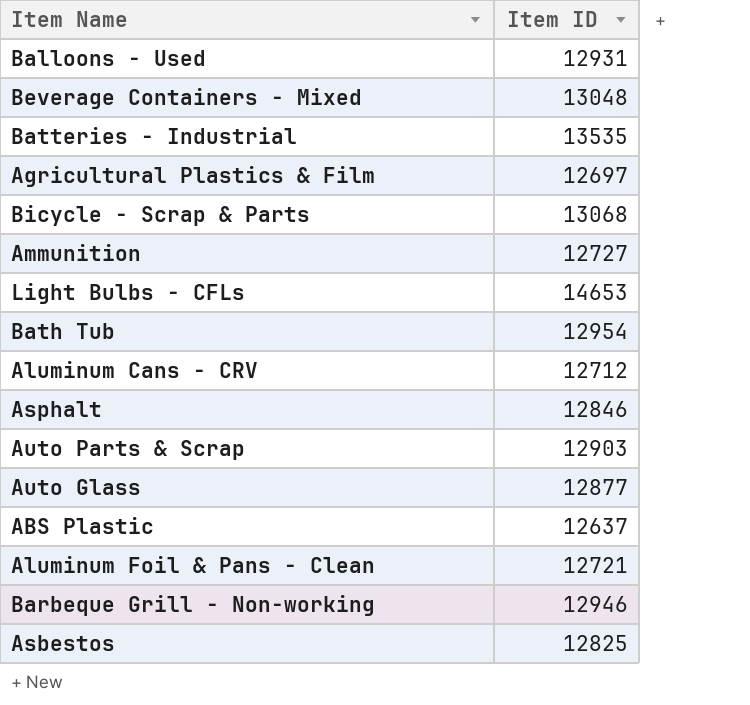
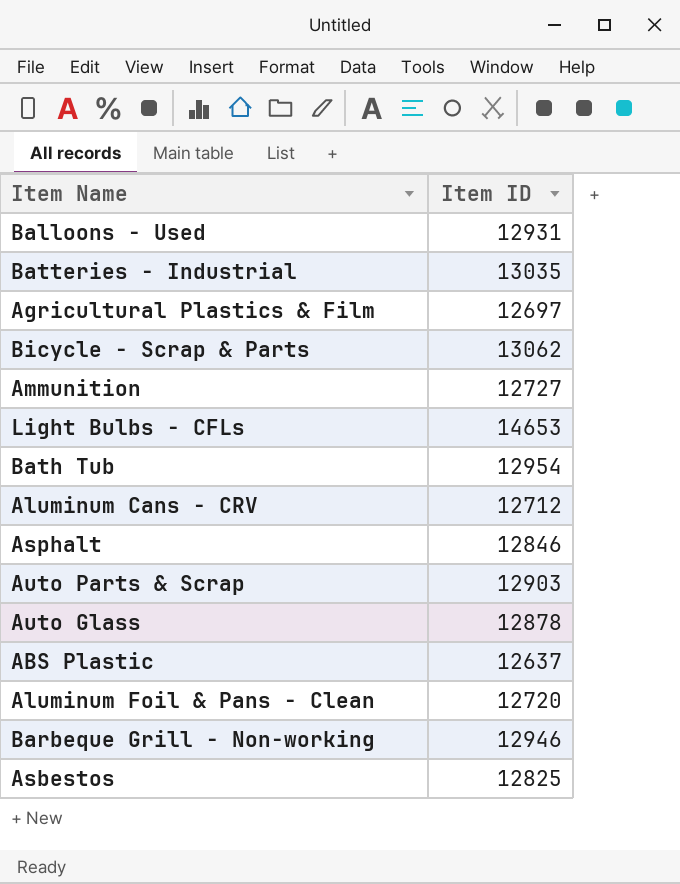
row Beverage Containers - Mixed: 13048 -> none
Batteries - Industrial | Item ID: 13535 -> 13035
Bicycle - Scrap & Parts | Item ID: 13068 -> 13062
Auto Glass | Item ID: 12877 -> 12878
Aluminum Foil & Pans - Clean | Item ID: 12721 -> 12720

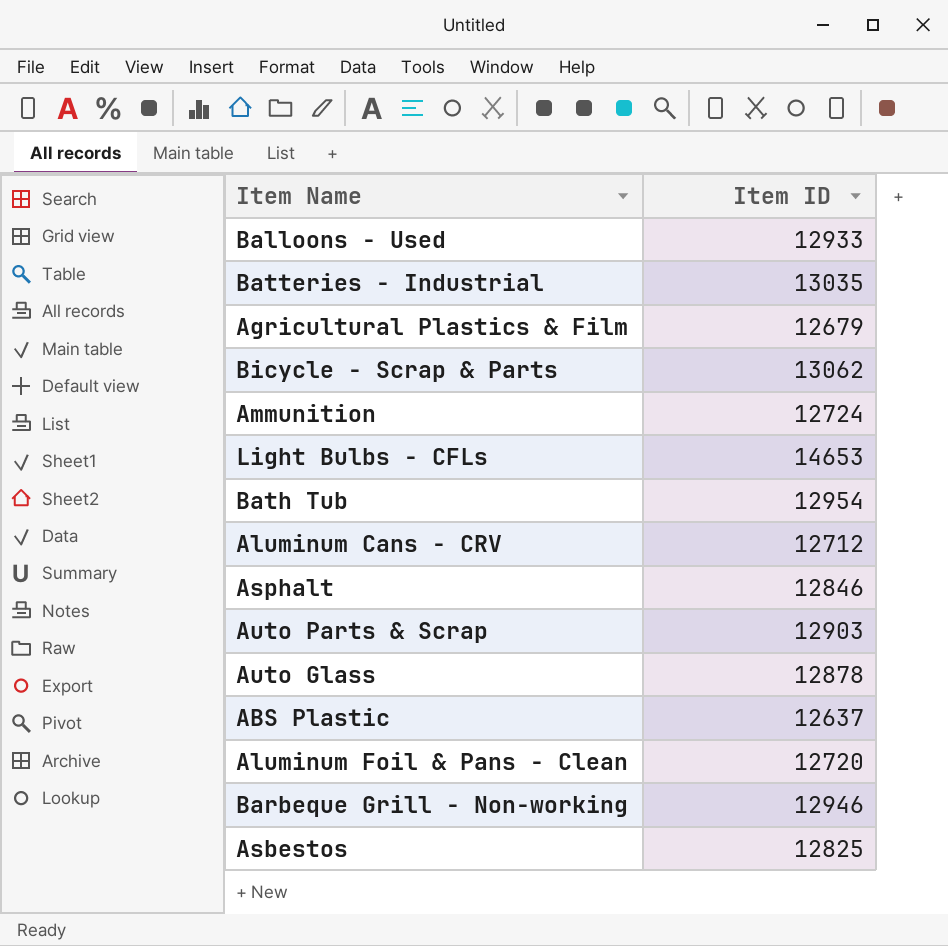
Balloons - Used | Item ID: 12931 -> 12933
Agricultural Plastics & Film | Item ID: 12697 -> 12679
Ammunition | Item ID: 12727 -> 12724

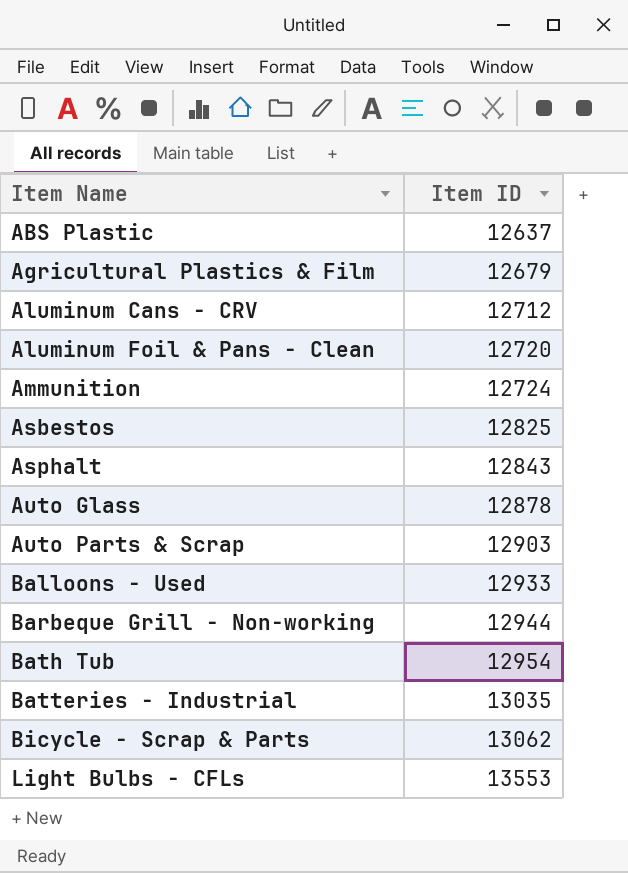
row order: none -> Item Name ascending
Asphalt | Item ID: 12846 -> 12843
Barbeque Grill - Non-working | Item ID: 12946 -> 12944
Light Bulbs - CFLs | Item ID: 14653 -> 13553

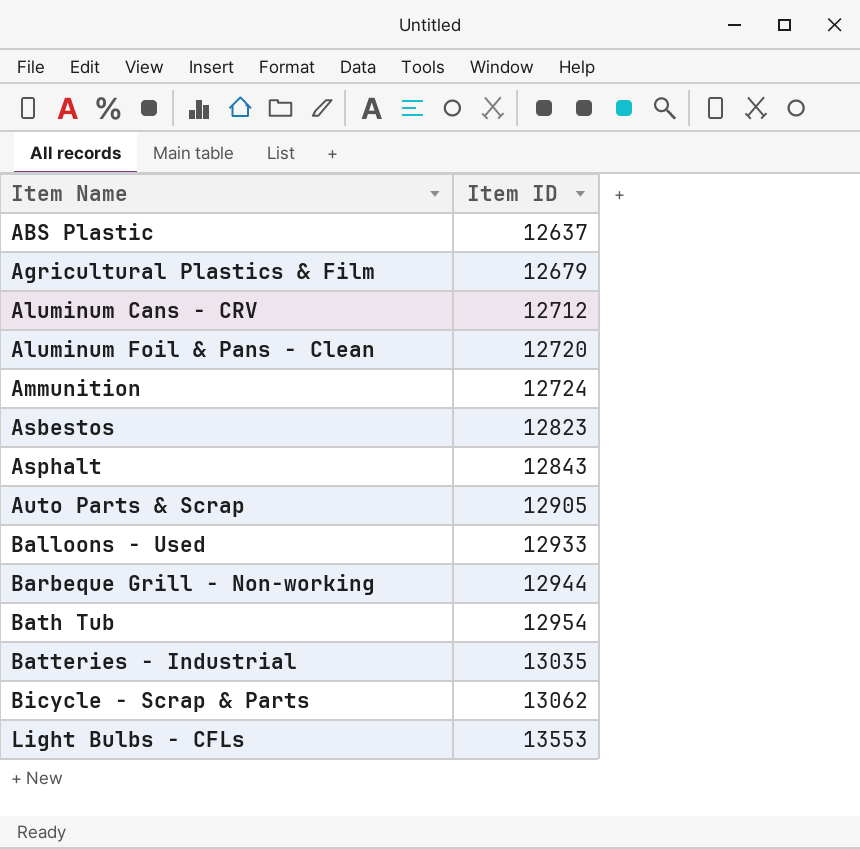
row Auto Glass: 12878 -> none
Asbestos | Item ID: 12825 -> 12823
Auto Parts & Scrap | Item ID: 12903 -> 12905

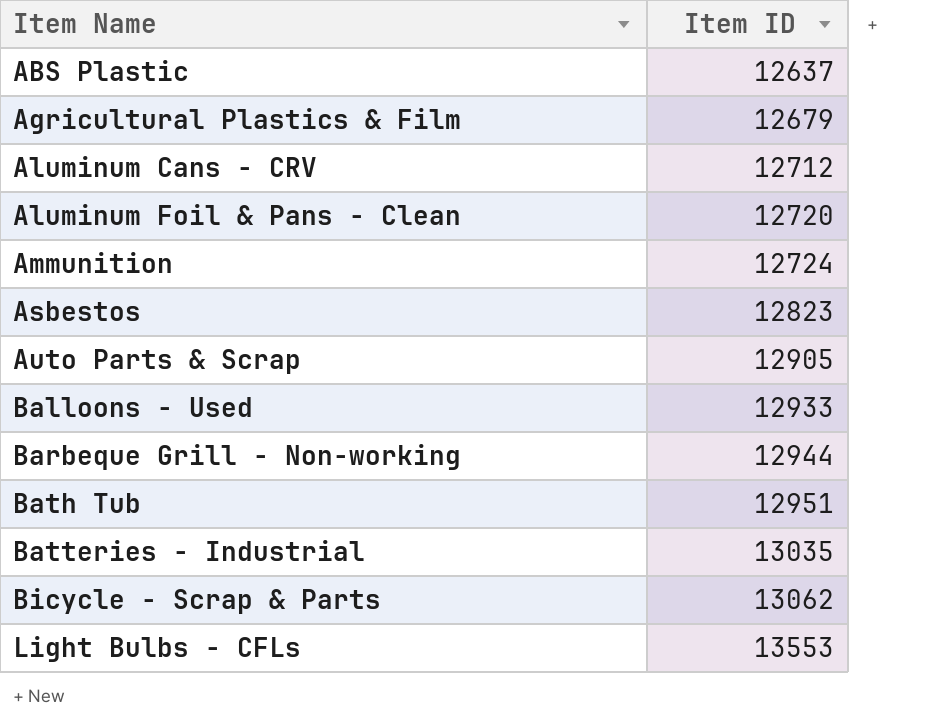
row Asphalt: 12843 -> none
Bath Tub | Item ID: 12954 -> 12951

